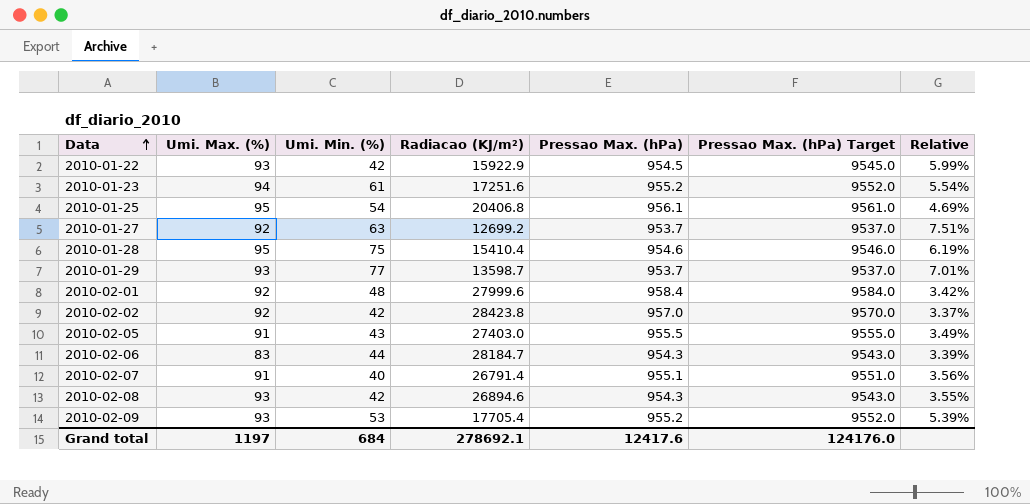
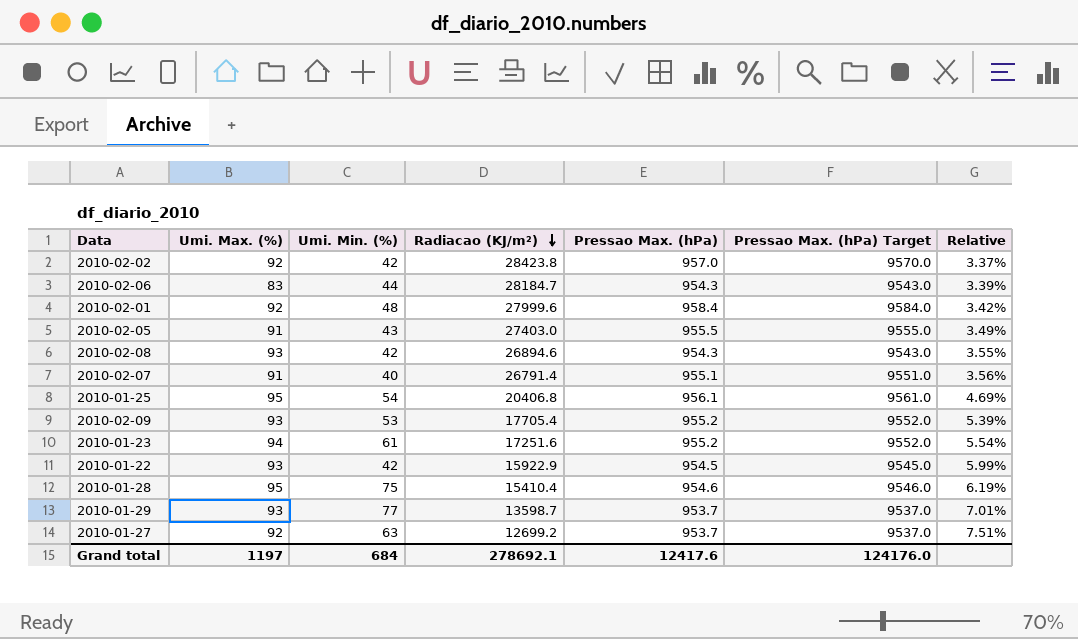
row order: Data ascending -> Radiacao (KJ/m²) descending

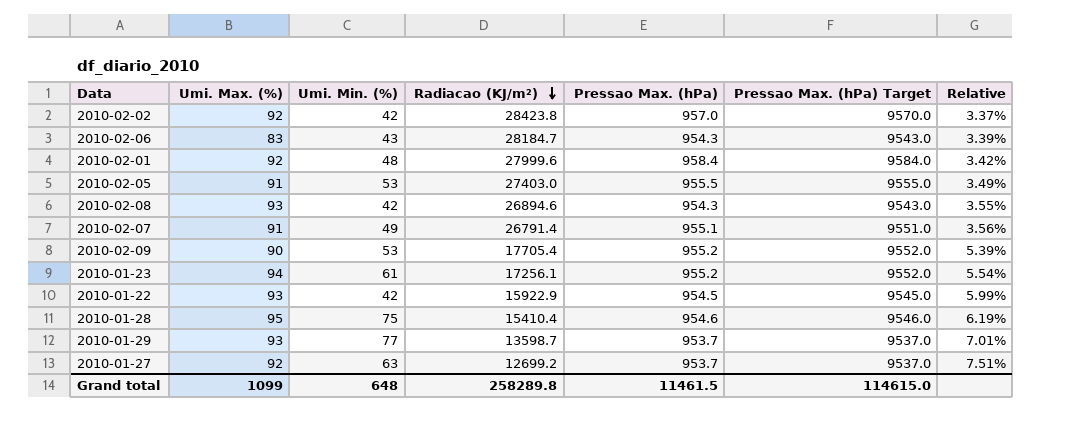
row 2010-01-25: 95 | 54 | 20406.8 | 956.1 | 9561.0 | 4.69% -> none
2010-02-06 | Umi. Min. (%): 44 -> 43
2010-02-05 | Umi. Min. (%): 43 -> 53
2010-02-07 | Umi. Min. (%): 40 -> 49
2010-02-09 | Umi. Max. (%): 93 -> 90
2010-01-23 | Radiacao (KJ/m²): 17251.6 -> 17256.1
Grand total | Umi. Max. (%): 1197 -> 1099
Grand total | Umi. Min. (%): 684 -> 648
Grand total | Radiacao (KJ/m²): 278692.1 -> 258289.8
Grand total | Pressao Max. (hPa): 12417.6 -> 11461.5
Grand total | Pressao Max. (hPa) Target: 124176.0 -> 114615.0

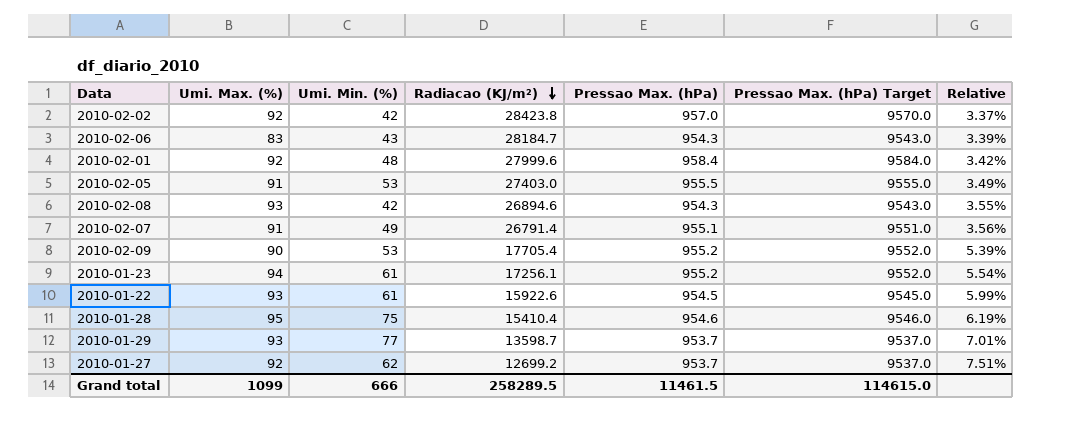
2010-01-22 | Umi. Min. (%): 42 -> 61
2010-01-22 | Radiacao (KJ/m²): 15922.9 -> 15922.6
2010-01-27 | Umi. Min. (%): 63 -> 62
Grand total | Umi. Min. (%): 648 -> 666
Grand total | Radiacao (KJ/m²): 258289.8 -> 258289.5

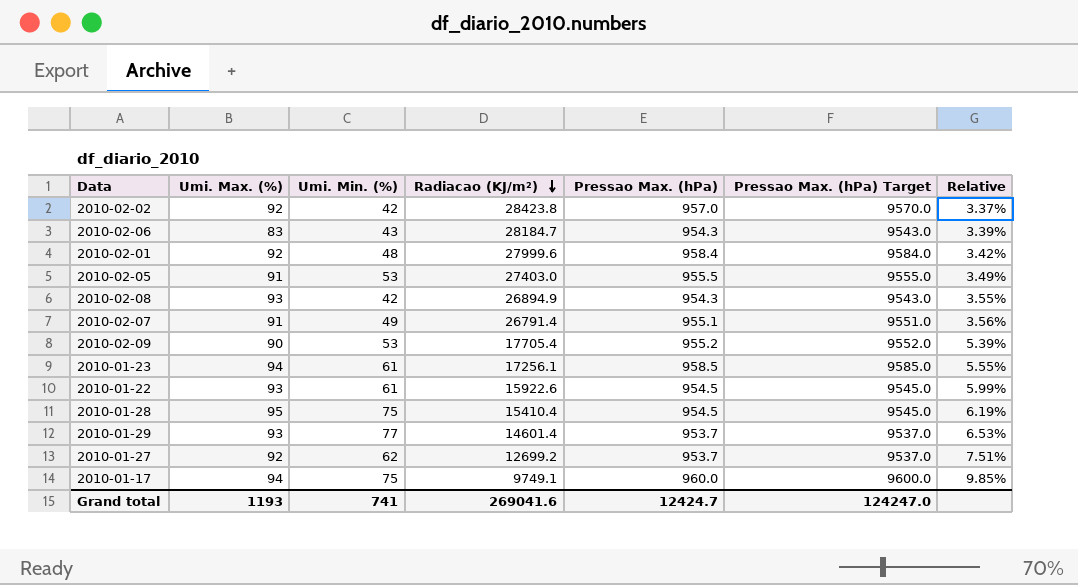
2010-02-08 | Radiacao (KJ/m²): 26894.6 -> 26894.9
2010-01-23 | Pressao Max. (hPa): 955.2 -> 958.5
2010-01-23 | Pressao Max. (hPa) Target: 9552.0 -> 9585.0
2010-01-23 | Relative: 5.54% -> 5.55%
2010-01-28 | Pressao Max. (hPa): 954.6 -> 954.5
2010-01-28 | Pressao Max. (hPa) Target: 9546.0 -> 9545.0
2010-01-29 | Radiacao (KJ/m²): 13598.7 -> 14601.4
2010-01-29 | Relative: 7.01% -> 6.53%
row 2010-01-17: none -> 94 | 75 | 9749.1 | 960.0 | 9600.0 | 9.85%
Grand total | Umi. Max. (%): 1099 -> 1193
Grand total | Umi. Min. (%): 666 -> 741
Grand total | Radiacao (KJ/m²): 258289.5 -> 269041.6
Grand total | Pressao Max. (hPa): 11461.5 -> 12424.7
Grand total | Pressao Max. (hPa) Target: 114615.0 -> 124247.0

